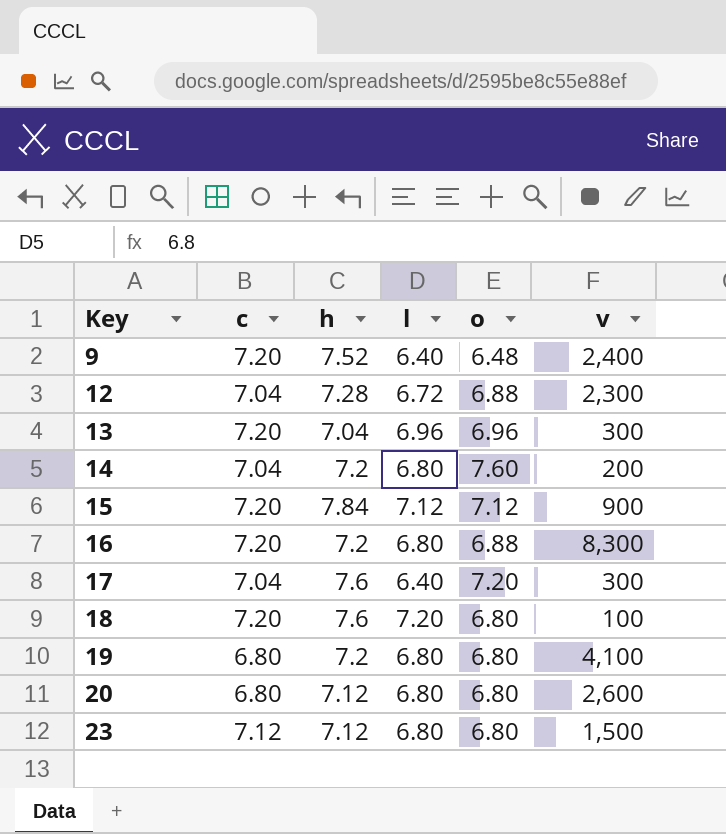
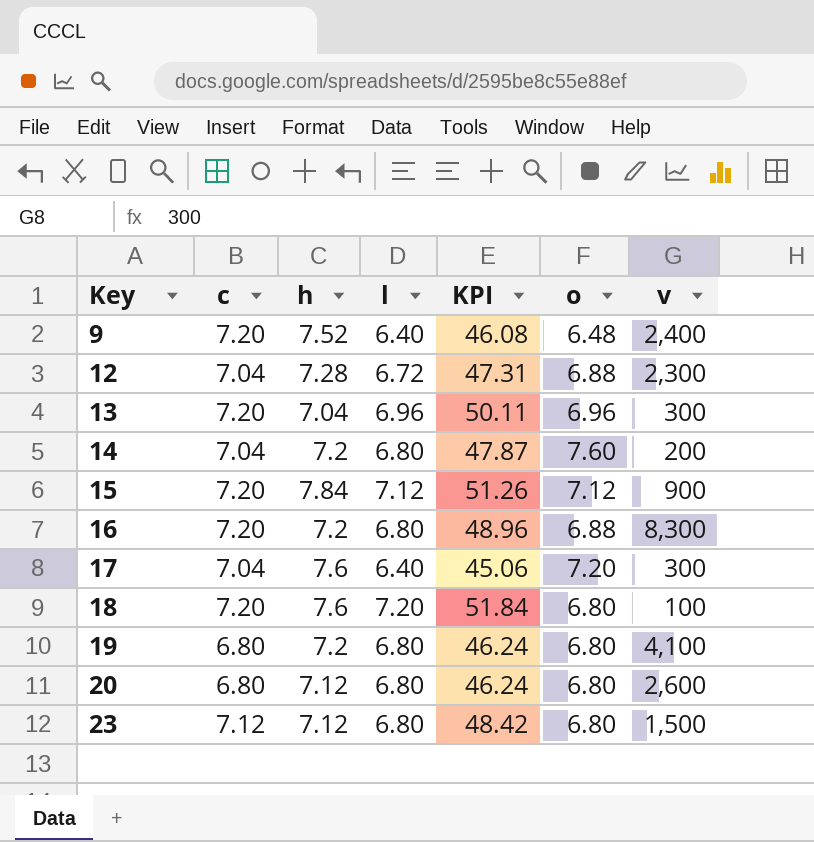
column KPI | formula: none -> [c] * [l]

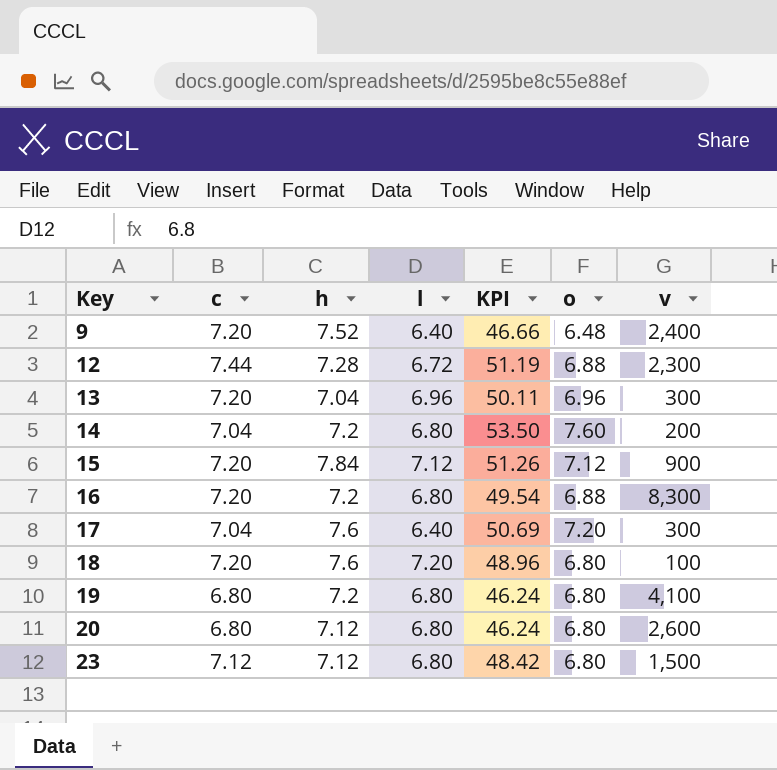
column KPI | formula: [c] * [l] -> [c] * [o]
12 | c: 7.04 -> 7.44

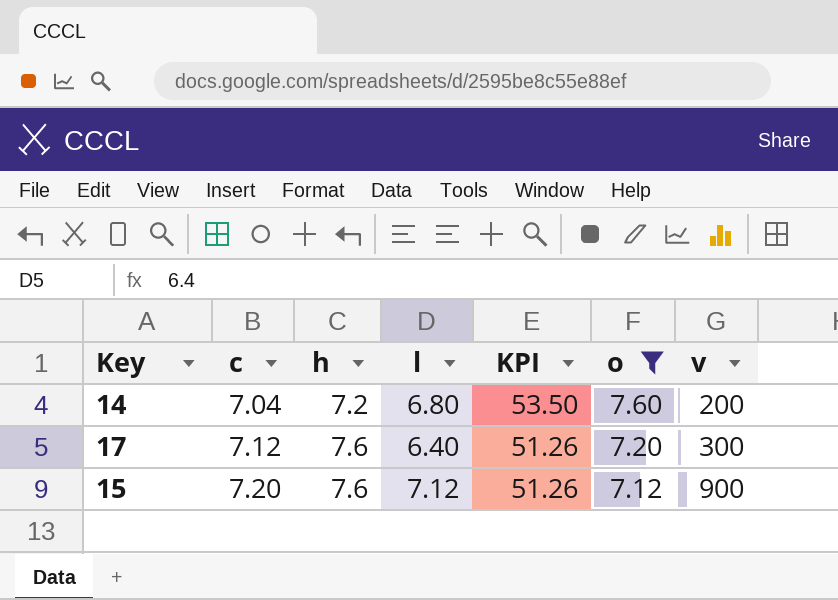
filter: none -> o >= 7.12
row order: Key ascending -> c ascending
17 | c: 7.04 -> 7.12
17 | KPI: 50.69 -> 51.26
15 | h: 7.84 -> 7.6

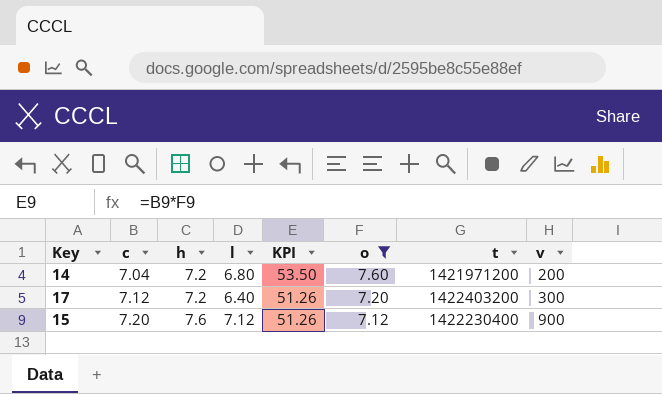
column t | position: none -> 7
17 | h: 7.6 -> 7.2

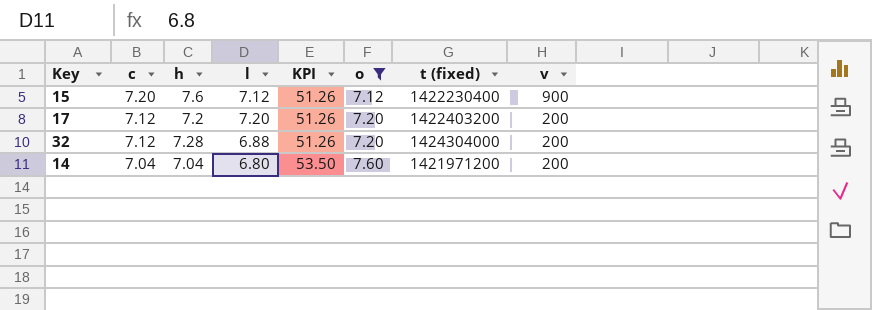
row order: c ascending -> c descending
column name: t -> t (fixed)
17 | l: 6.40 -> 7.20
17 | v: 300 -> 200
row 32: none -> 7.12 | 7.28 | 6.88 | 51.26 | 7.20 | 1424304000 | 200
14 | h: 7.2 -> 7.04

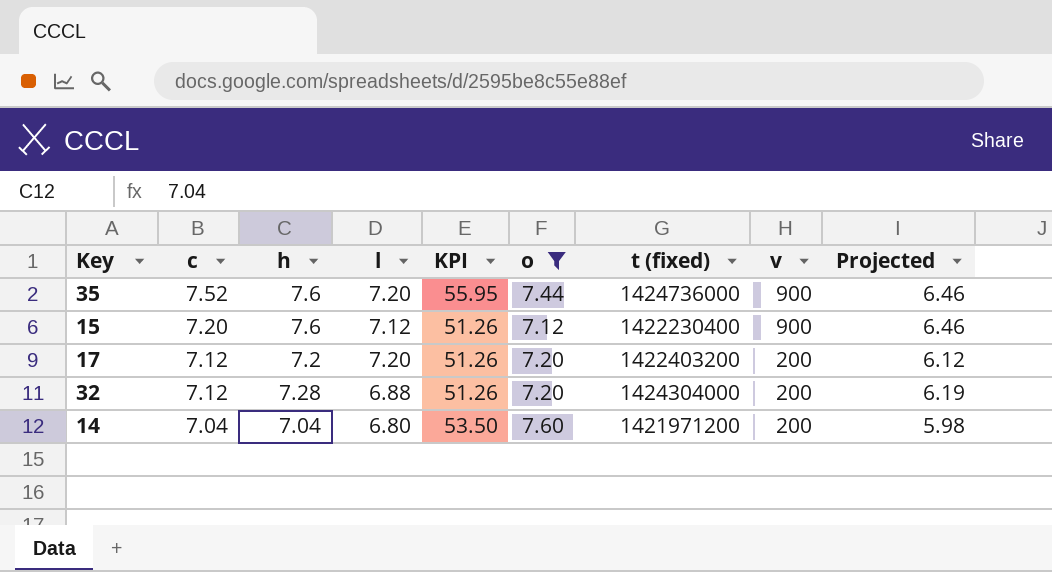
column Projected | formula: none -> [h] * 0.85
row 35: none -> 7.52 | 7.6 | 7.20 | 55.95 | 7.44 | 1424736000 | 900 | 6.46

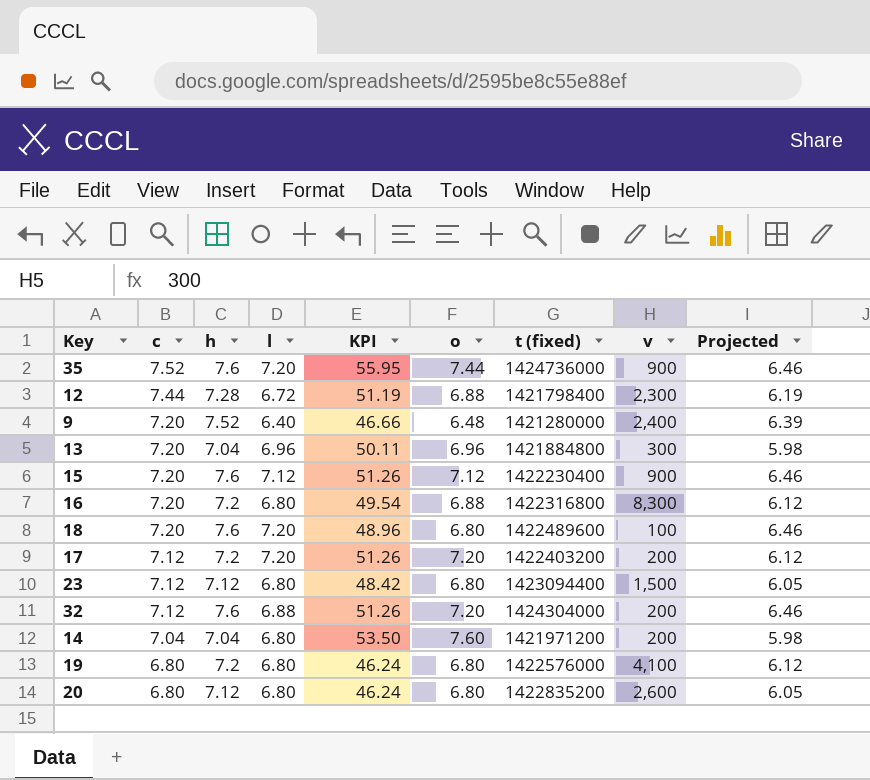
filter: o >= 7.12 -> none
32 | h: 7.28 -> 7.6
32 | Projected: 6.19 -> 6.46

